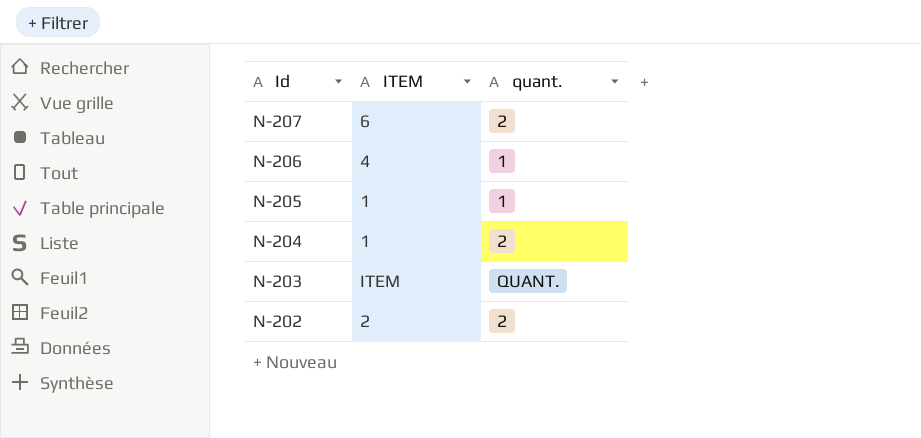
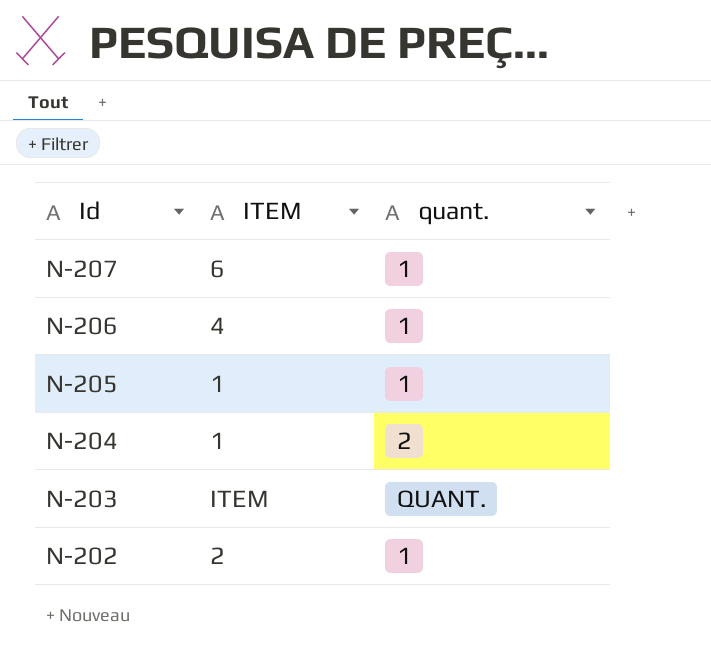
N-207 | quant.: 2 -> 1
N-202 | quant.: 2 -> 1

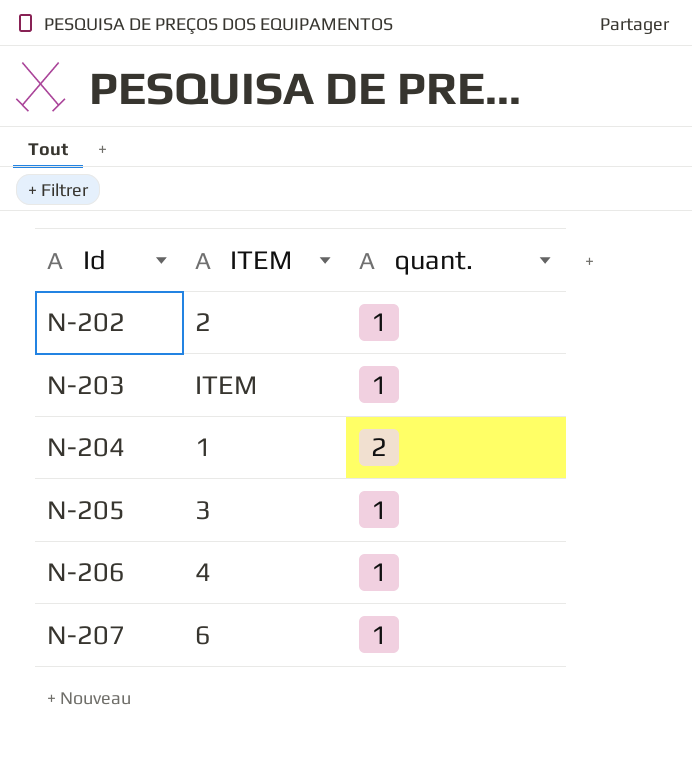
row order: Id descending -> Id ascending
N-203 | quant.: QUANT. -> 1
N-205 | ITEM: 1 -> 3

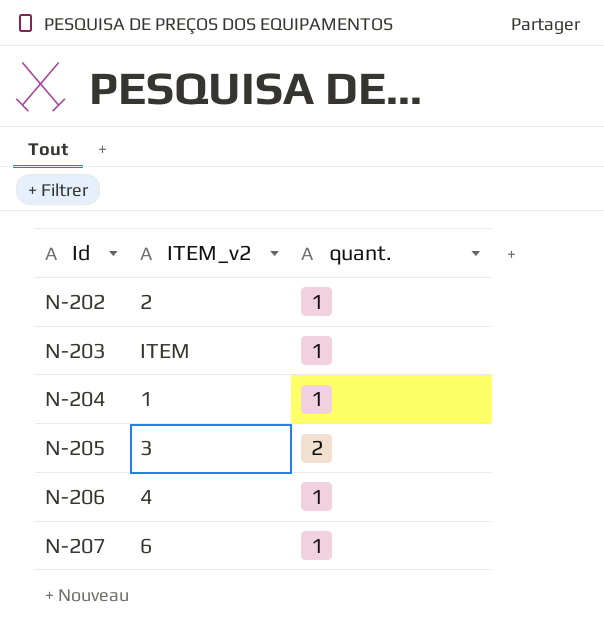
column name: ITEM -> ITEM_v2
N-204 | quant.: 2 -> 1
N-205 | quant.: 1 -> 2

